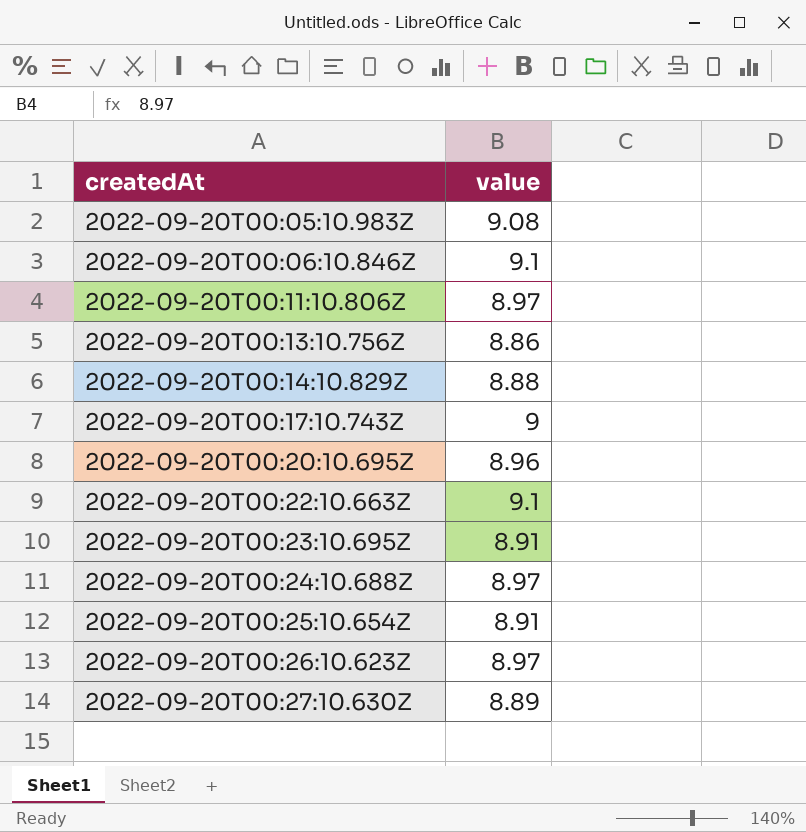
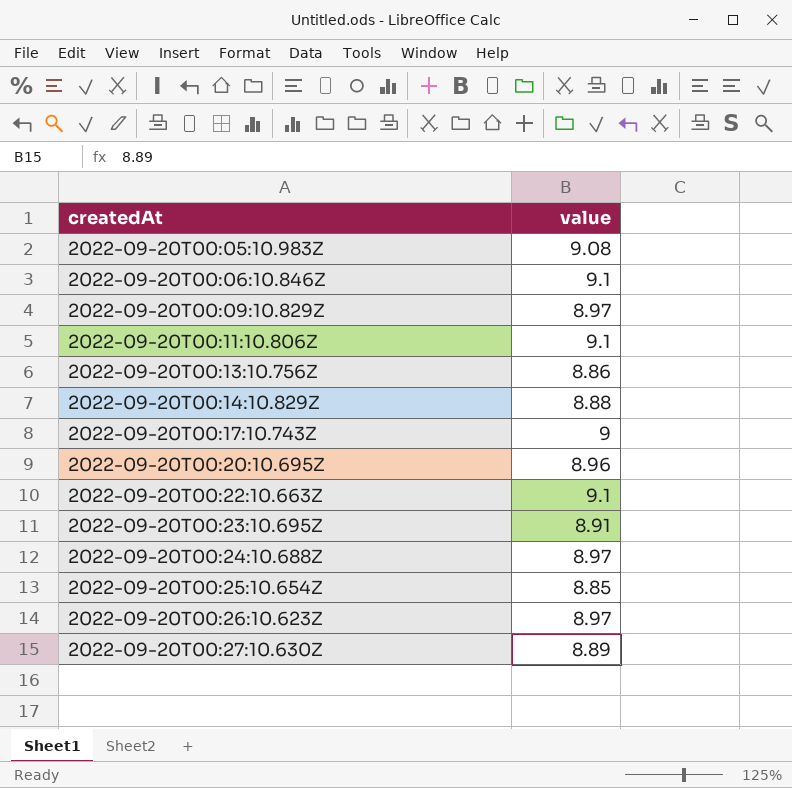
row 2022-09-20T00:09:10.829Z: none -> 8.97
2022-09-20T00:11:10.806Z | value: 8.97 -> 9.1
2022-09-20T00:25:10.654Z | value: 8.91 -> 8.85

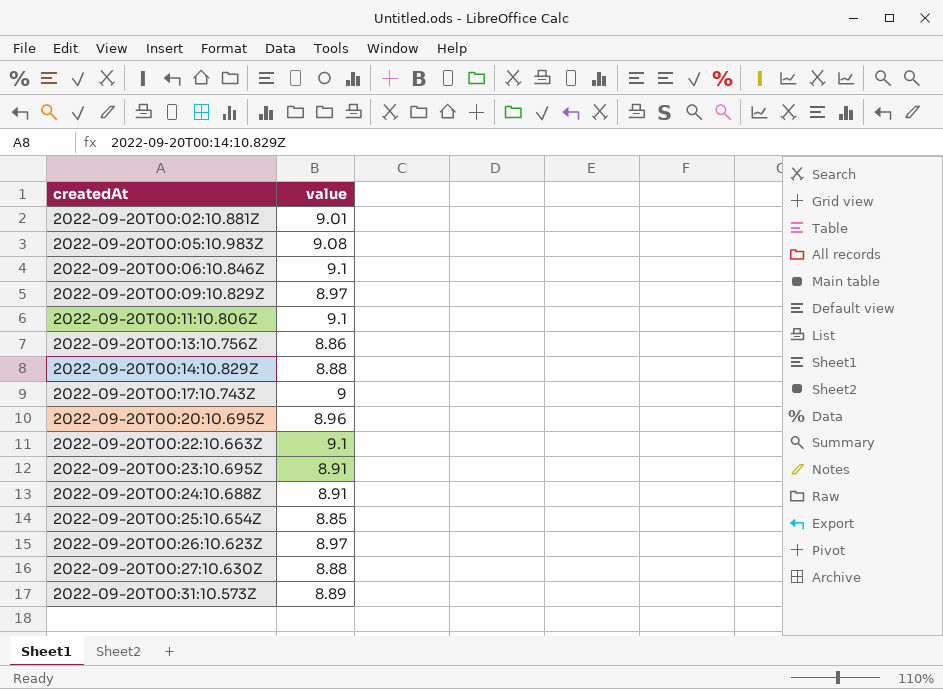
row 2022-09-20T00:02:10.881Z: none -> 9.01
2022-09-20T00:24:10.688Z | value: 8.97 -> 8.91
2022-09-20T00:27:10.630Z | value: 8.89 -> 8.88
row 2022-09-20T00:31:10.573Z: none -> 8.89

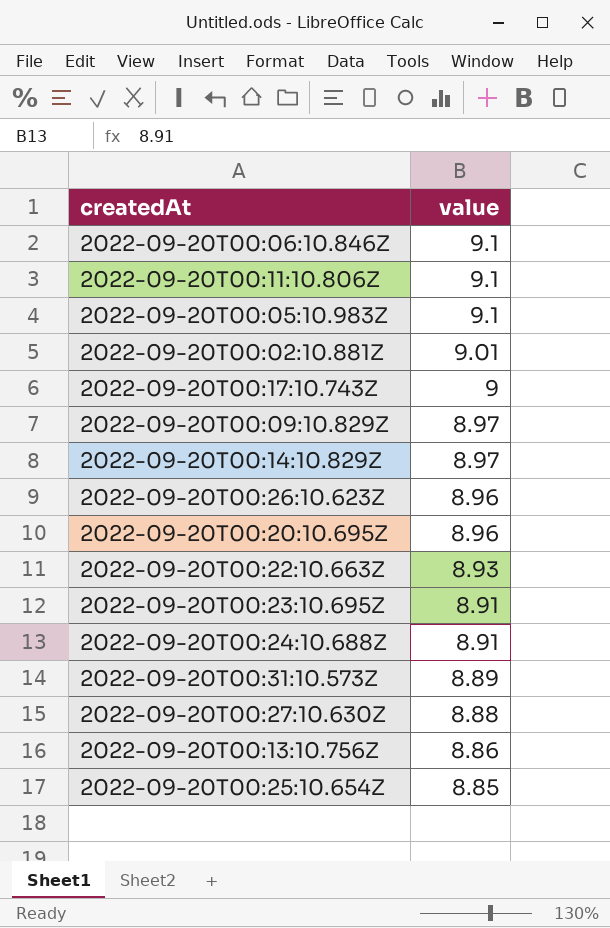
row order: createdAt ascending -> value descending
2022-09-20T00:05:10.983Z | value: 9.08 -> 9.1
2022-09-20T00:14:10.829Z | value: 8.88 -> 8.97
2022-09-20T00:26:10.623Z | value: 8.97 -> 8.96
2022-09-20T00:22:10.663Z | value: 9.1 -> 8.93

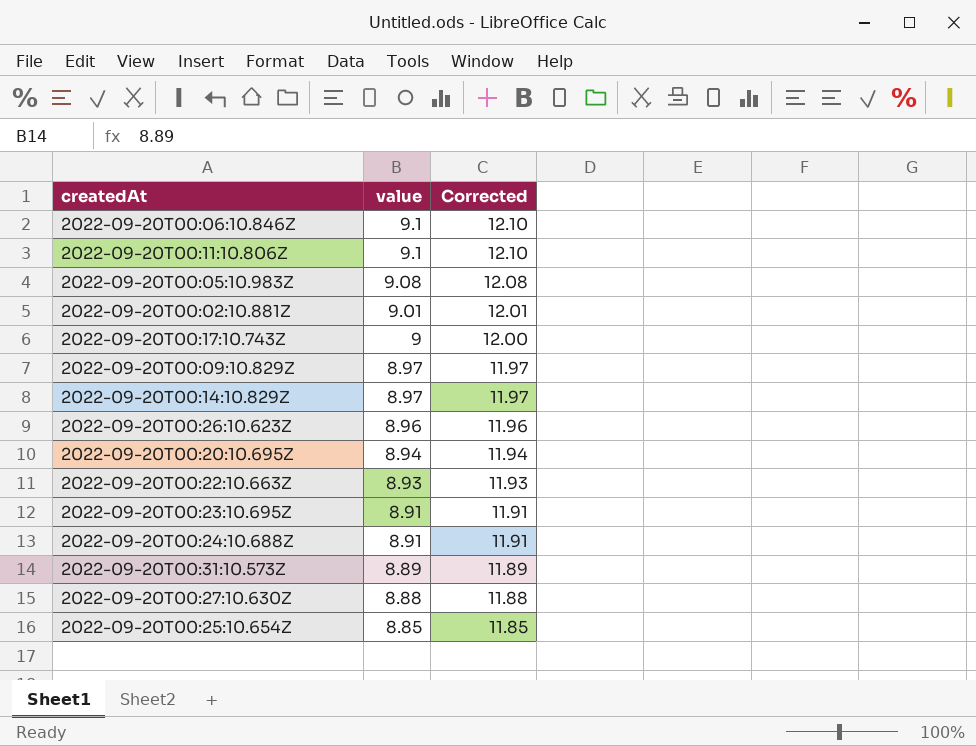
column Corrected | formula: none -> [value] + 3
row 2022-09-20T00:13:10.756Z: 8.86 -> none
2022-09-20T00:05:10.983Z | value: 9.1 -> 9.08
2022-09-20T00:20:10.695Z | value: 8.96 -> 8.94

